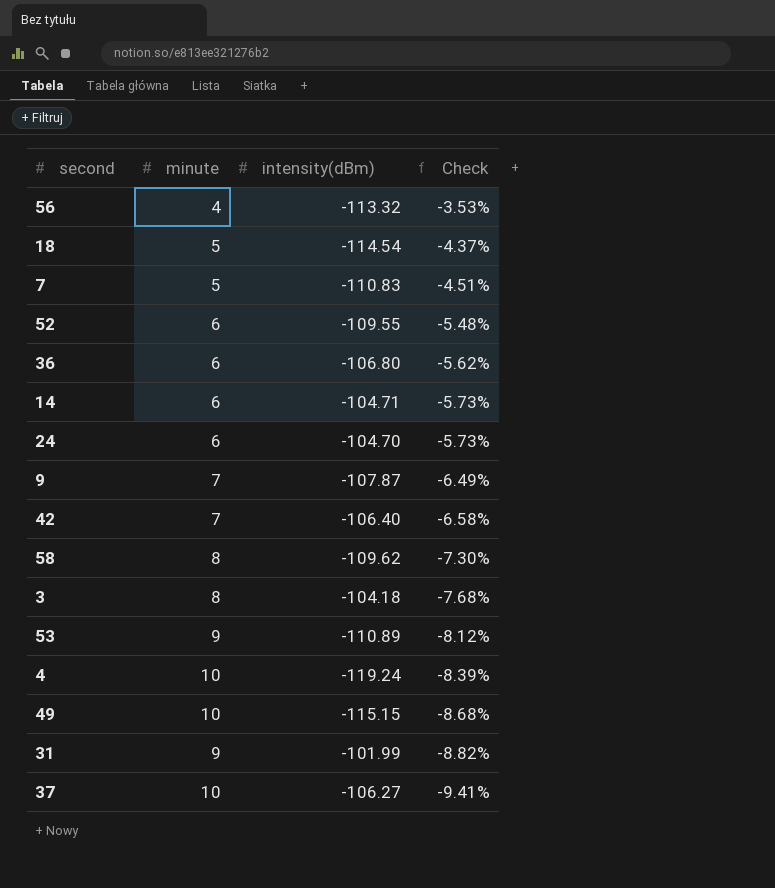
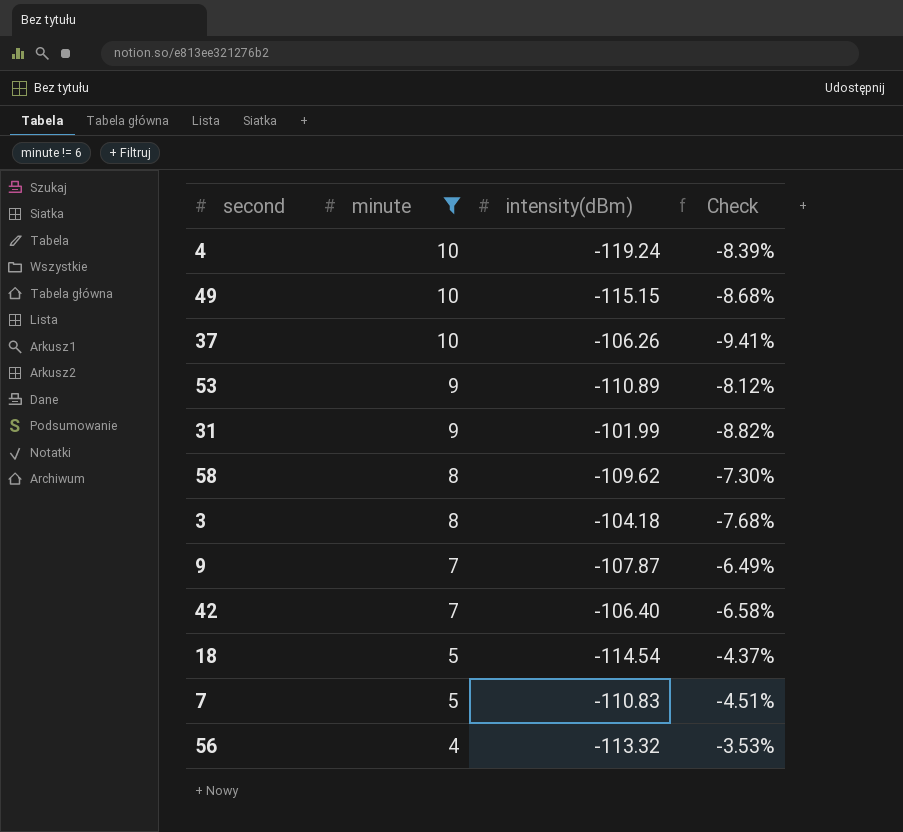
filter: none -> minute != 6
row order: Check descending -> minute descending
37 | intensity(dBm): -106.27 -> -106.26

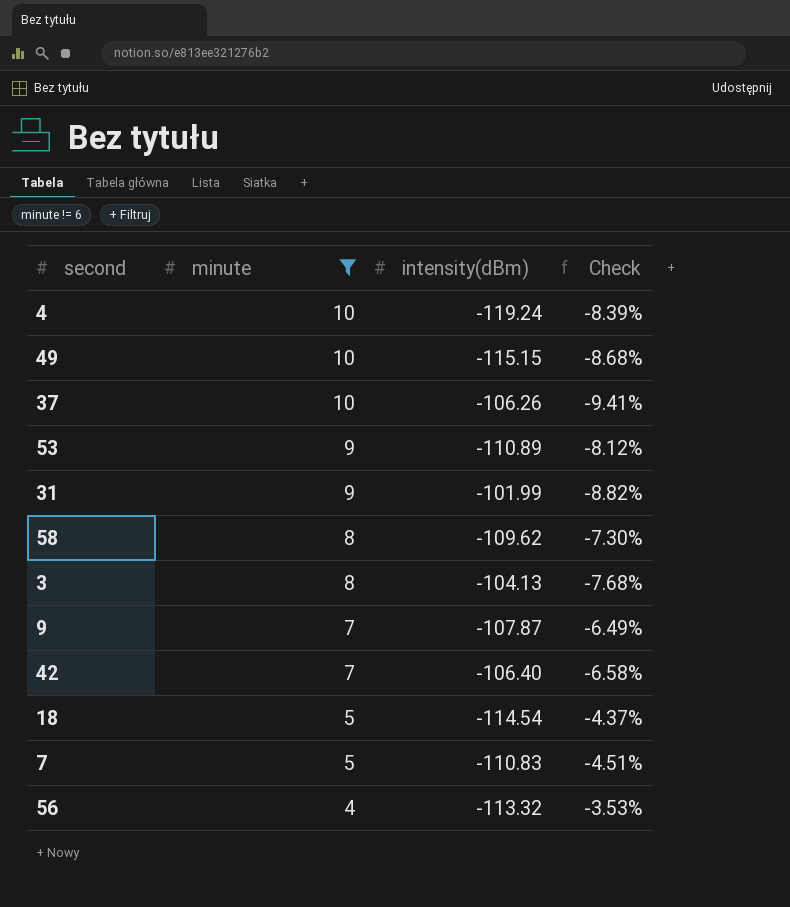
3 | intensity(dBm): -104.18 -> -104.13

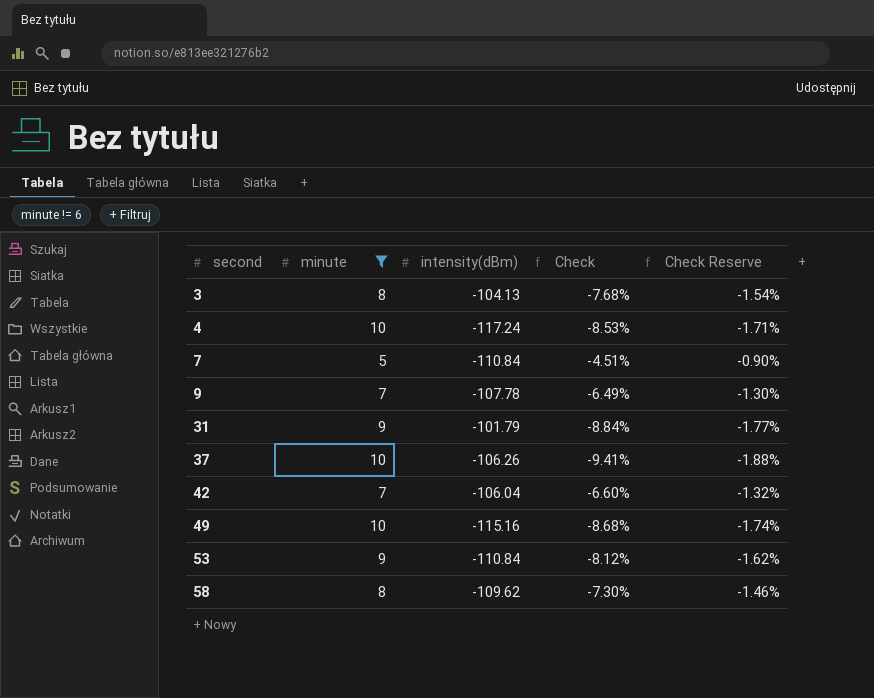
row order: minute descending -> second ascending
column Check Reserve | formula: none -> [Check] * 0.2
row 18: 5 | -114.54 | -4.37% -> none
row 56: 4 | -113.32 | -3.53% -> none
4 | intensity(dBm): -119.24 -> -117.24
4 | Check: -8.39% -> -8.53%
7 | intensity(dBm): -110.83 -> -110.84
9 | intensity(dBm): -107.87 -> -107.78
31 | intensity(dBm): -101.99 -> -101.79
31 | Check: -8.82% -> -8.84%
42 | intensity(dBm): -106.40 -> -106.04
42 | Check: -6.58% -> -6.60%
49 | intensity(dBm): -115.15 -> -115.16
53 | intensity(dBm): -110.89 -> -110.84

